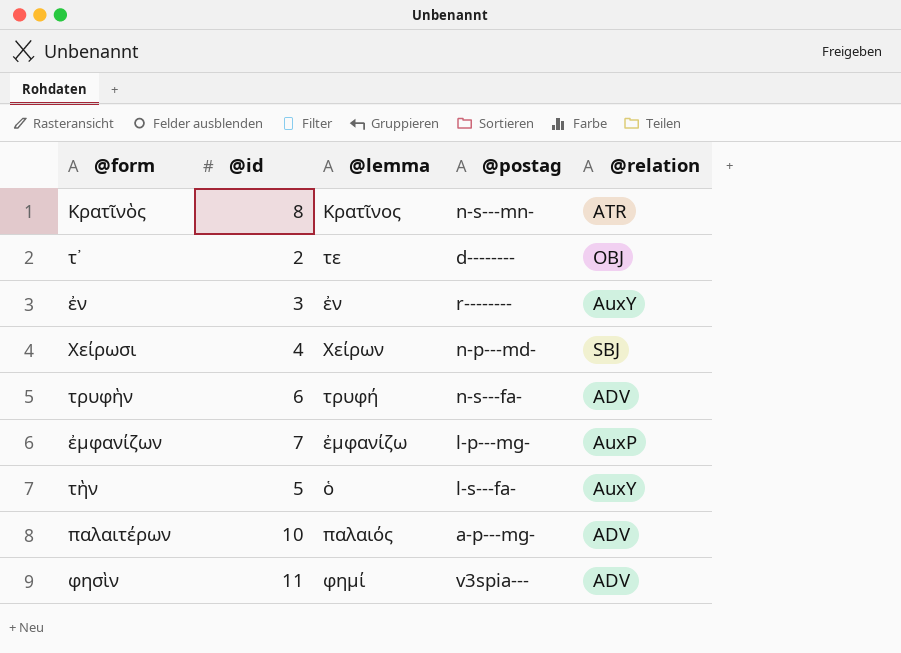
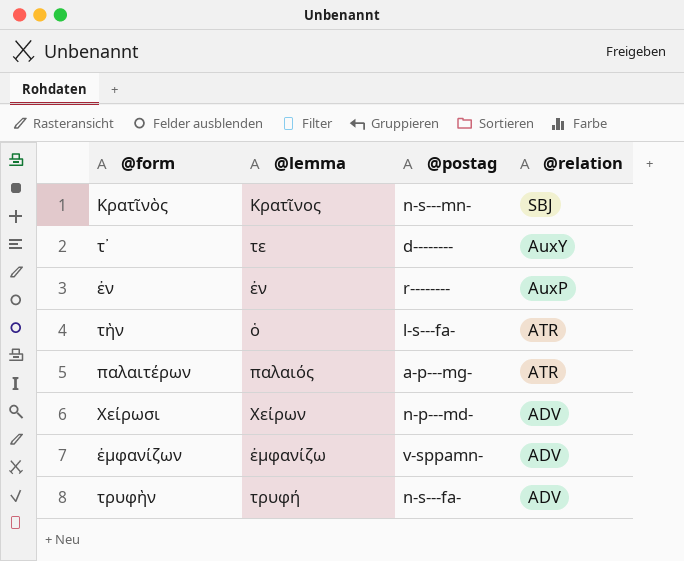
row order: none -> @relation descending
column @id | position: 2 -> none
row φησὶν: 11 | φημί | v3spia--- | ADV -> none
Κρατῖνὸς | @relation: ATR -> SBJ
τ᾽ | @relation: OBJ -> AuxY
ἐν | @relation: AuxY -> AuxP
τὴν | @relation: AuxY -> ATR
παλαιτέρων | @relation: ADV -> ATR
Χείρωσι | @relation: SBJ -> ADV
ἐμφανίζων | @postag: l-p---mg- -> v-sppamn-
ἐμφανίζων | @relation: AuxP -> ADV

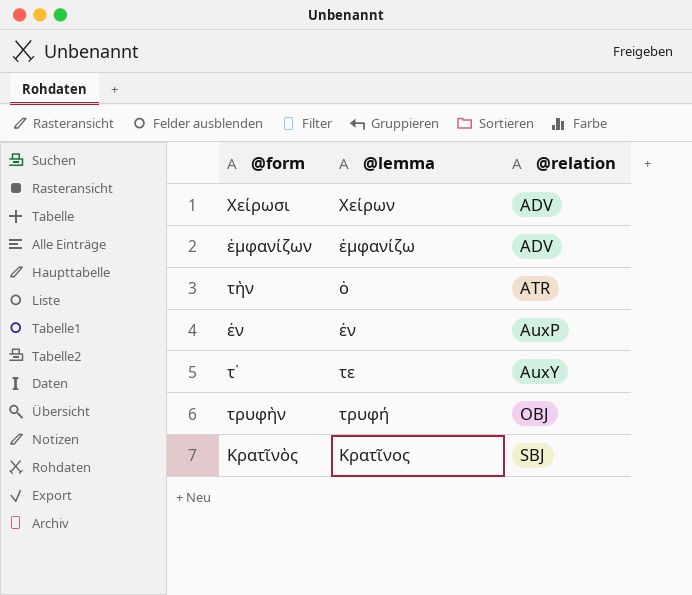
row order: @relation descending -> @relation ascending
column @postag | position: 3 -> none
row παλαιτέρων: παλαιός | a-p---mg- | ATR -> none
τρυφὴν | @relation: ADV -> OBJ

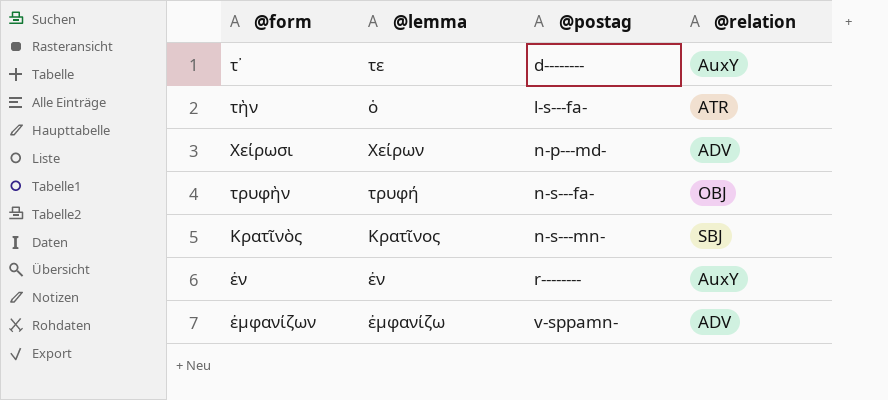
row order: @relation ascending -> @postag ascending
column @postag | position: none -> 3
ἐν | @relation: AuxP -> AuxY

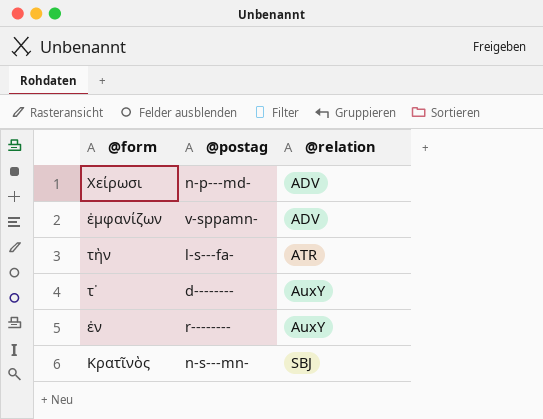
row order: @postag ascending -> @relation ascending
column @lemma | position: 2 -> none
row τρυφὴν: τρυφή | n-s---fa- | OBJ -> none

